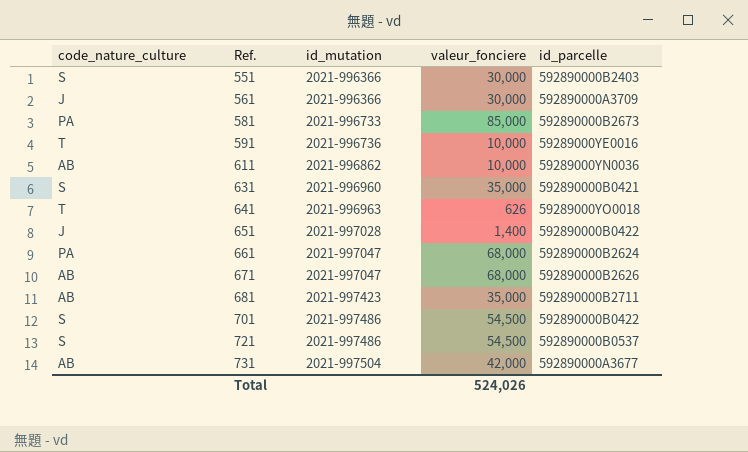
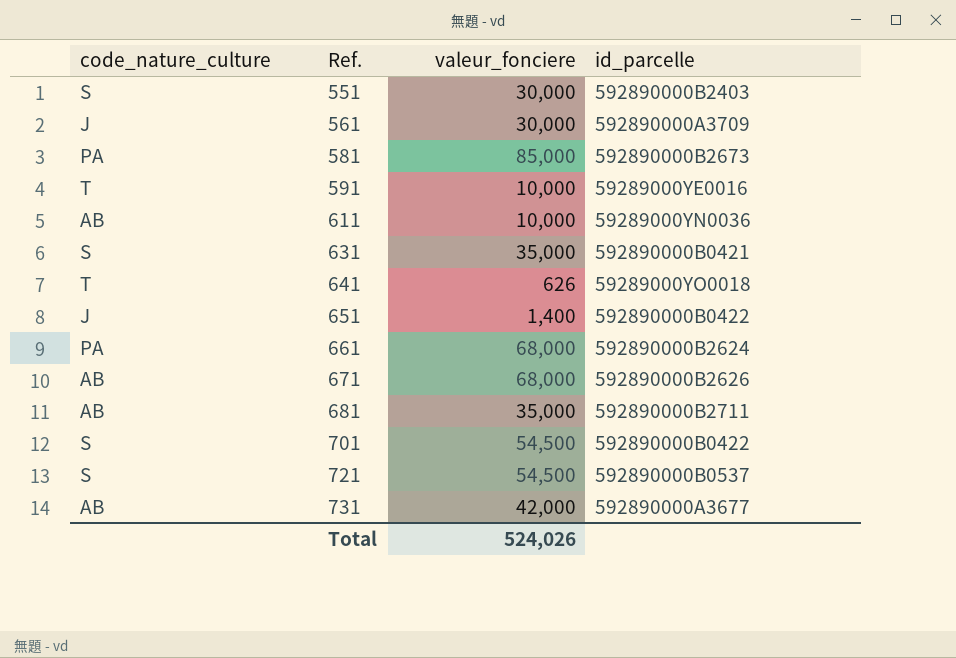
column id_mutation | position: 3 -> none

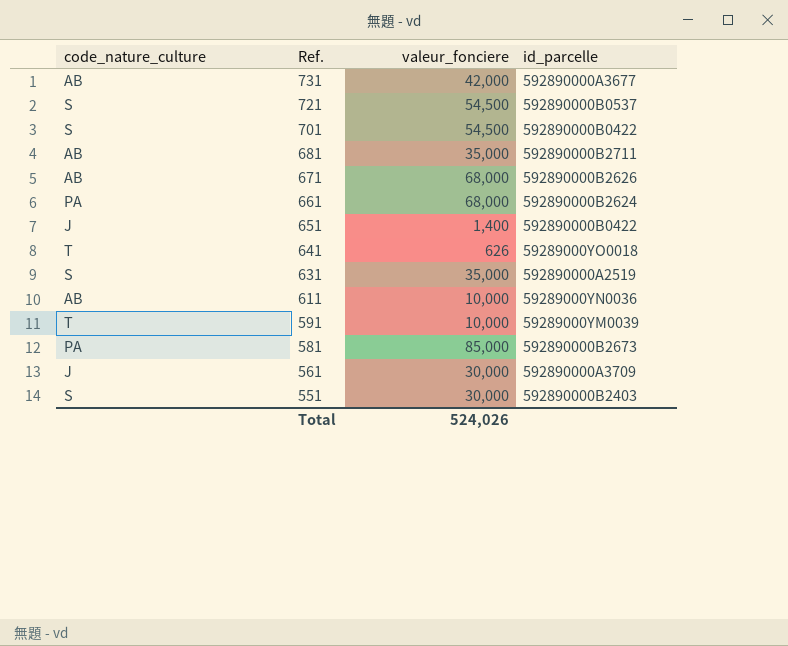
row order: Ref. ascending -> Ref. descending
631 | id_parcelle: 592890000B0421 -> 592890000A2519
591 | id_parcelle: 59289000YE0016 -> 59289000YM0039

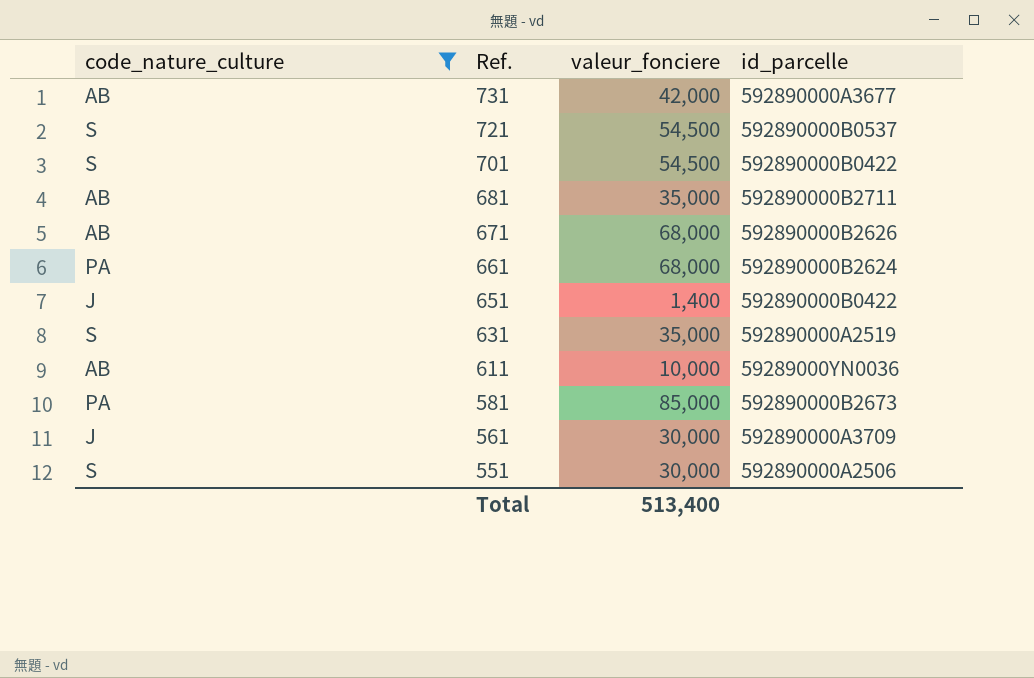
filter: none -> code_nature_culture != T
551 | id_parcelle: 592890000B2403 -> 592890000A2506
Total | valeur_fonciere: 524,026 -> 513,400

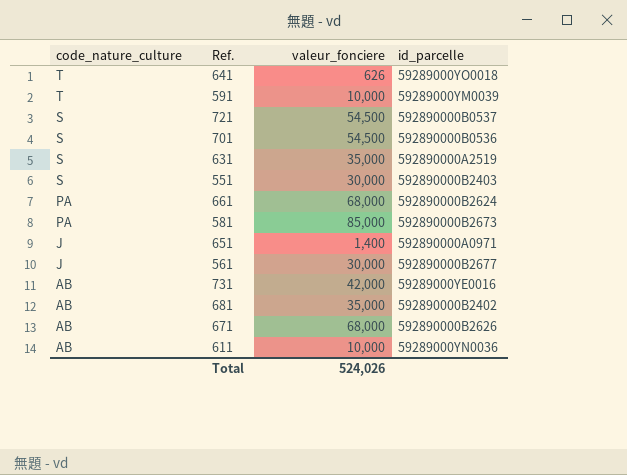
filter: code_nature_culture != T -> none
row order: Ref. descending -> code_nature_culture descending
701 | id_parcelle: 592890000B0422 -> 592890000B0536
551 | id_parcelle: 592890000A2506 -> 592890000B2403
651 | id_parcelle: 592890000B0422 -> 592890000A0971
561 | id_parcelle: 592890000A3709 -> 592890000B2677
731 | id_parcelle: 592890000A3677 -> 59289000YE0016
681 | id_parcelle: 592890000B2711 -> 592890000B2402
Total | valeur_fonciere: 513,400 -> 524,026

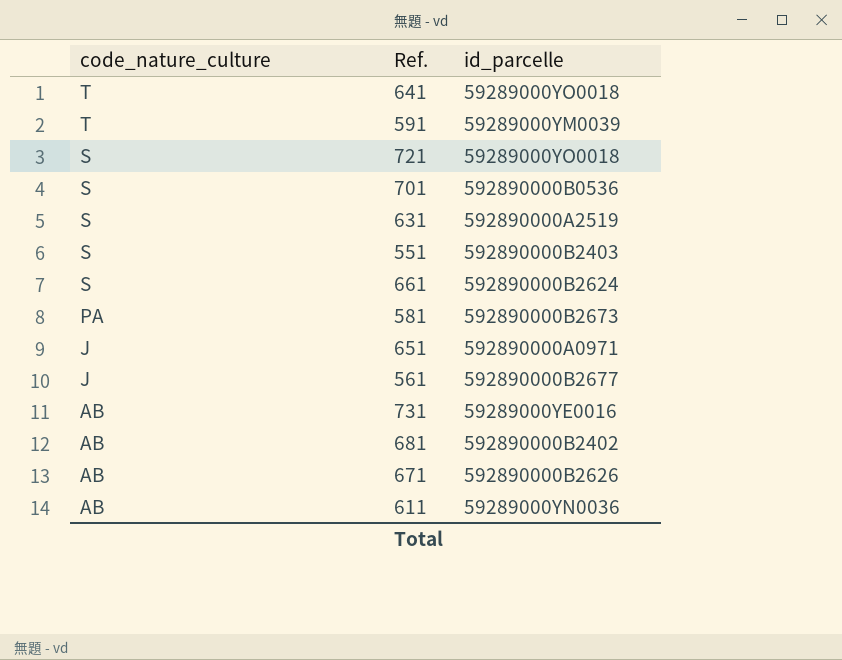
column valeur_fonciere | position: 3 -> none
721 | id_parcelle: 592890000B0537 -> 59289000YO0018
661 | code_nature_culture: PA -> S

